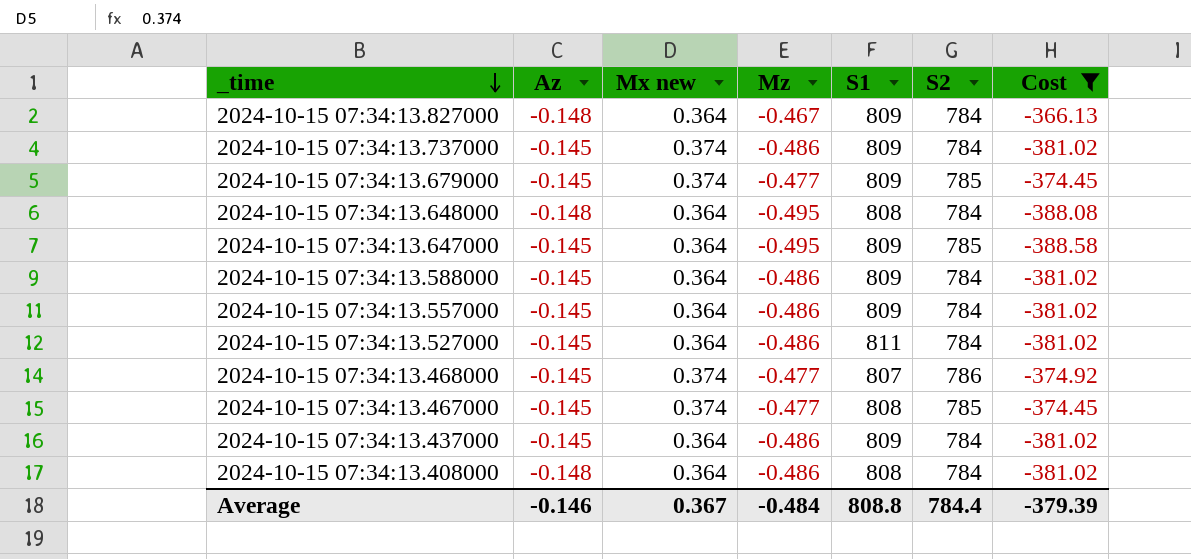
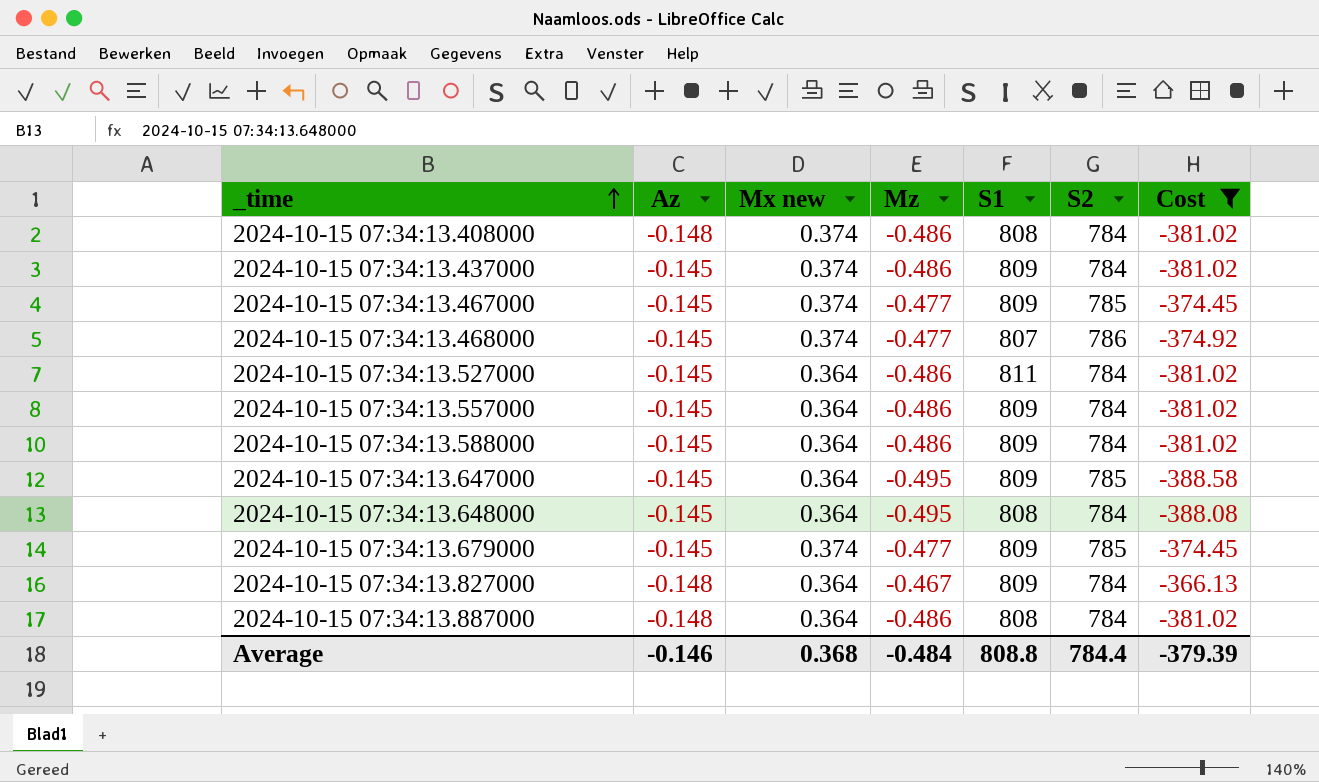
row order: _time descending -> _time ascending
row 2024-10-15 07:34:13.737000: -0.145 | 0.374 | -0.486 | 809 | 784 | -381.02 -> none
2024-10-15 07:34:13.408000 | Mx new: 0.364 -> 0.374
2024-10-15 07:34:13.437000 | Mx new: 0.364 -> 0.374
2024-10-15 07:34:13.467000 | S1: 808 -> 809
2024-10-15 07:34:13.648000 | Az: -0.148 -> -0.145
row 2024-10-15 07:34:13.887000: none -> -0.148 | 0.364 | -0.486 | 808 | 784 | -381.02
Average | Mx new: 0.367 -> 0.368

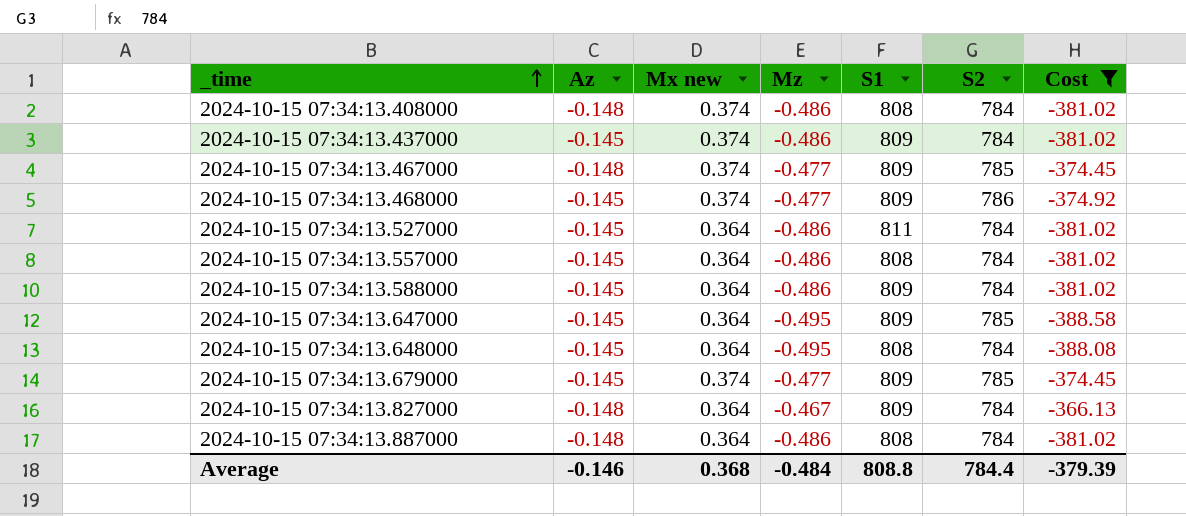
2024-10-15 07:34:13.467000 | Az: -0.145 -> -0.148
2024-10-15 07:34:13.468000 | S1: 807 -> 809
2024-10-15 07:34:13.557000 | S1: 809 -> 808

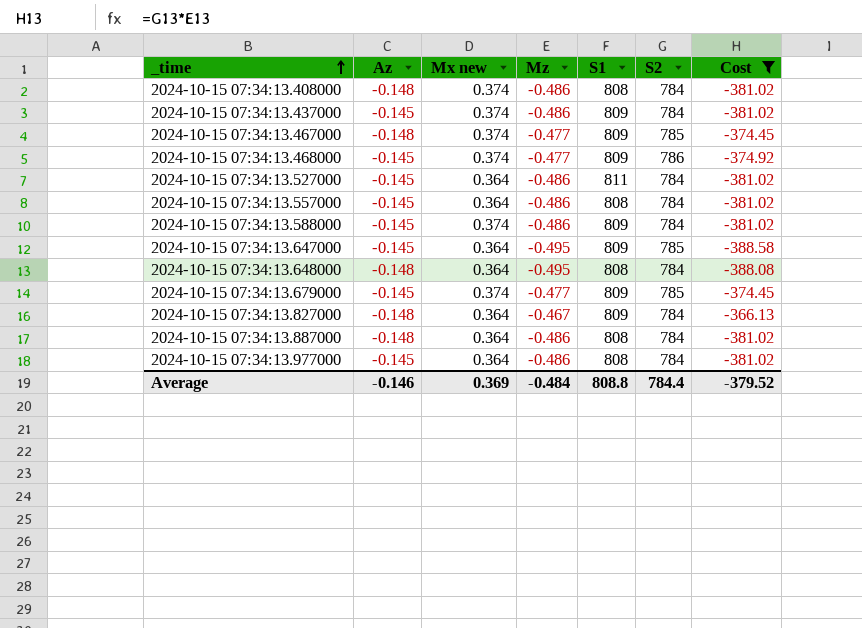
2024-10-15 07:34:13.588000 | Mx new: 0.364 -> 0.374
2024-10-15 07:34:13.648000 | Az: -0.145 -> -0.148
row 2024-10-15 07:34:13.977000: none -> -0.145 | 0.364 | -0.486 | 808 | 784 | -381.02
Average | Mx new: 0.368 -> 0.369
Average | Cost: -379.39 -> -379.52

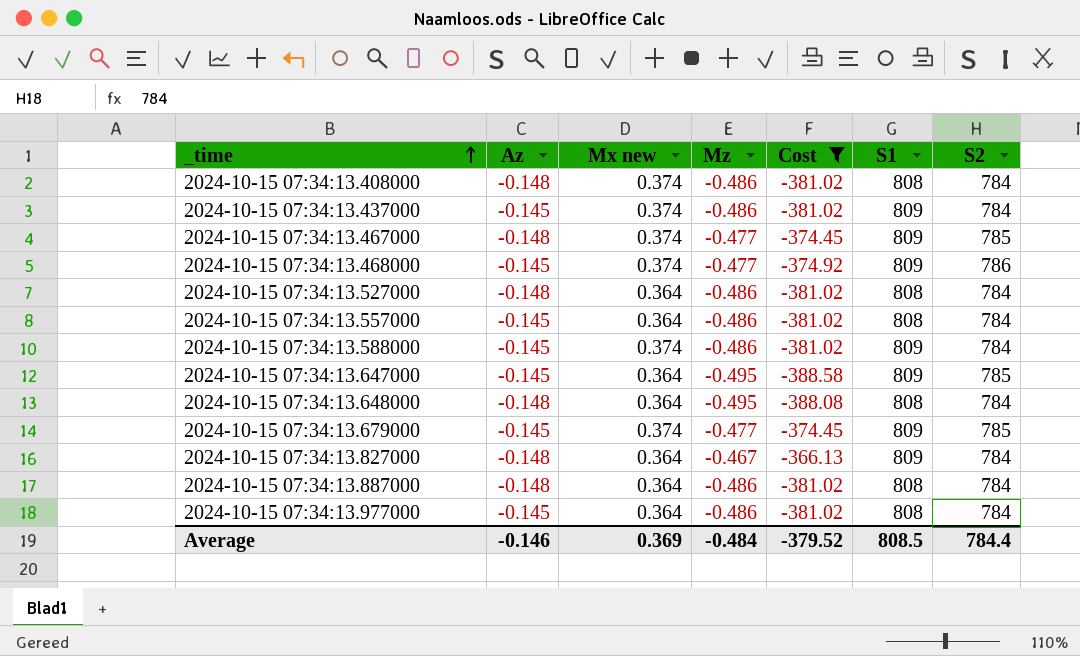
column Cost | position: 7 -> 5
2024-10-15 07:34:13.527000 | Az: -0.145 -> -0.148
2024-10-15 07:34:13.527000 | S1: 811 -> 808
Average | S1: 808.8 -> 808.5

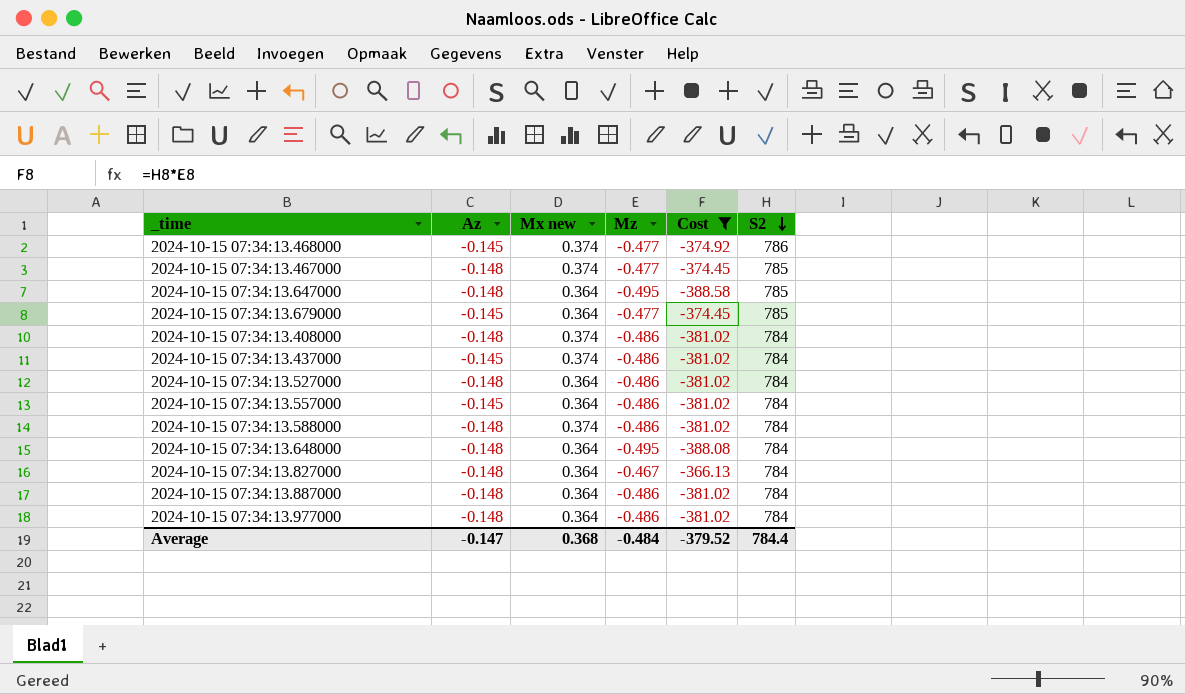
row order: _time ascending -> S2 descending
column S1 | position: 6 -> none
2024-10-15 07:34:13.647000 | Az: -0.145 -> -0.148
2024-10-15 07:34:13.679000 | Mx new: 0.374 -> 0.364
2024-10-15 07:34:13.588000 | Az: -0.145 -> -0.148
2024-10-15 07:34:13.977000 | Az: -0.145 -> -0.148
Average | Az: -0.146 -> -0.147
Average | Mx new: 0.369 -> 0.368

